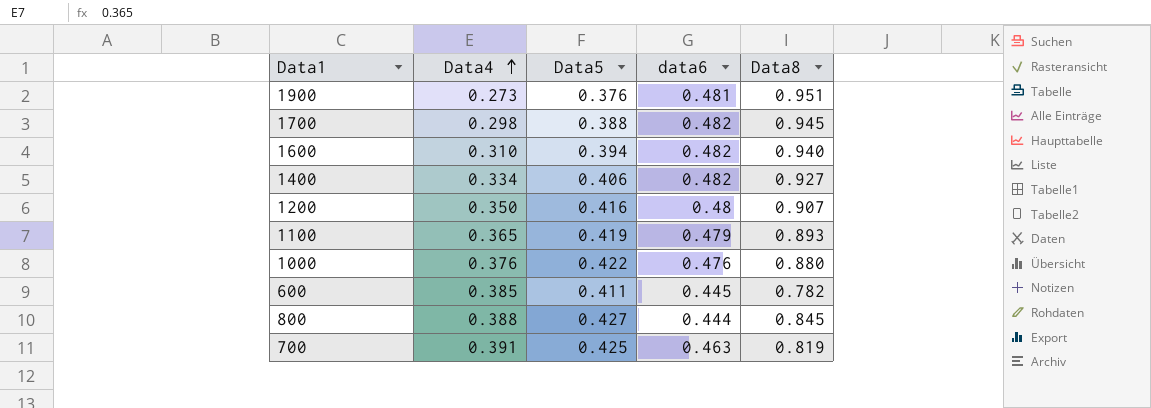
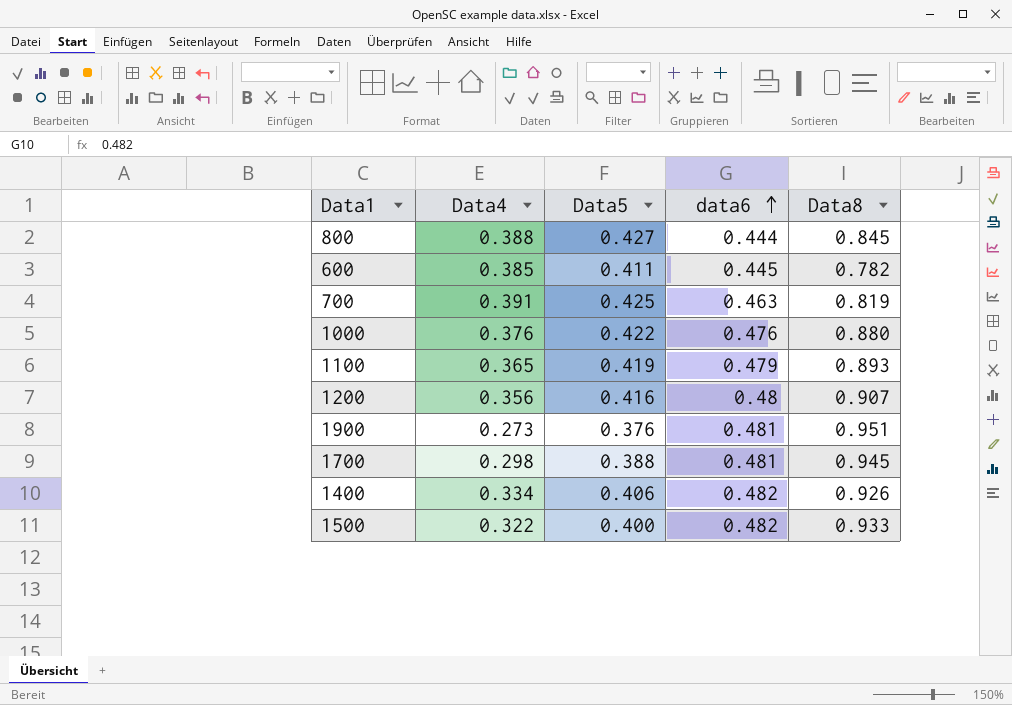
row order: Data4 ascending -> data6 ascending
row 1600: 0.310 | 0.394 | 0.482 | 0.940 -> none
1200 | Data4: 0.350 -> 0.356
1700 | data6: 0.482 -> 0.481
1400 | Data8: 0.927 -> 0.926
row 1500: none -> 0.322 | 0.400 | 0.482 | 0.933

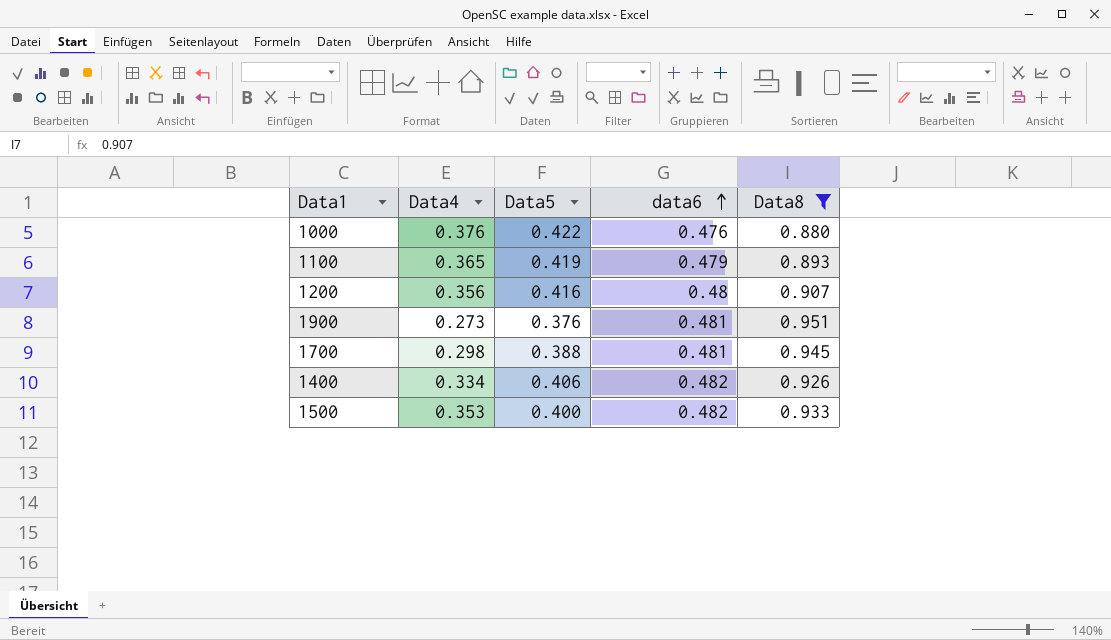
filter: none -> Data8 >= 0.880
1500 | Data4: 0.322 -> 0.353

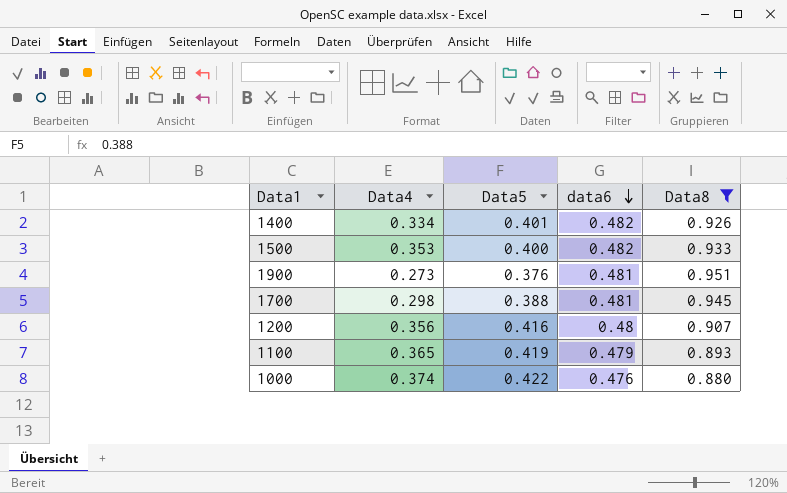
row order: data6 ascending -> data6 descending
1400 | Data5: 0.406 -> 0.401
1000 | Data4: 0.376 -> 0.374

